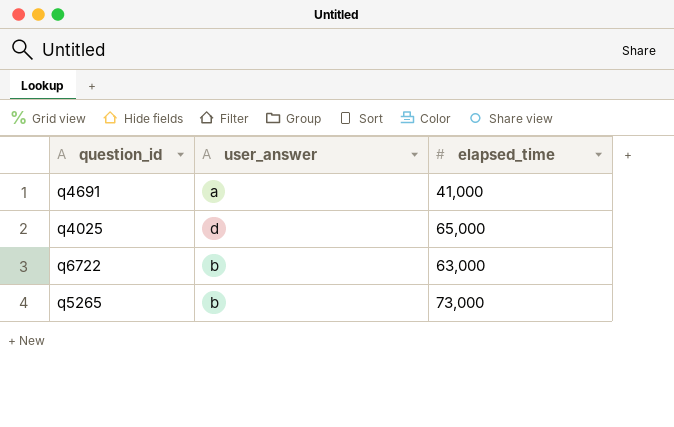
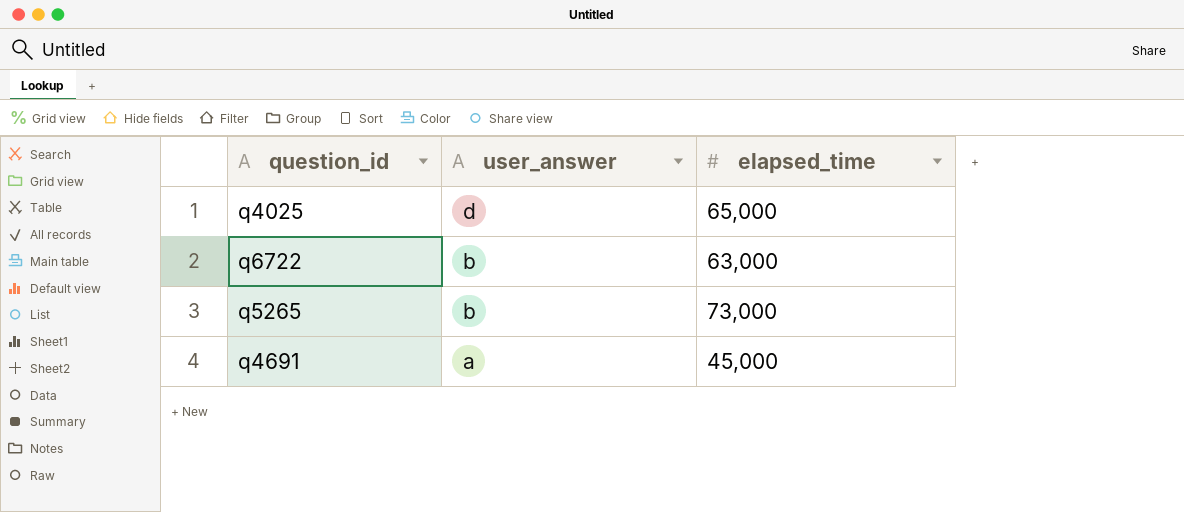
row order: none -> user_answer descending
q4691 | elapsed_time: 41,000 -> 45,000

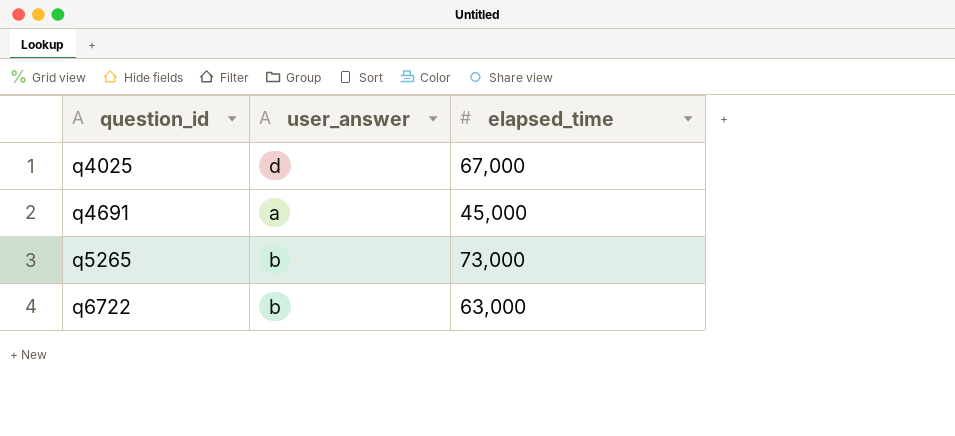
row order: user_answer descending -> question_id ascending
q4025 | elapsed_time: 65,000 -> 67,000

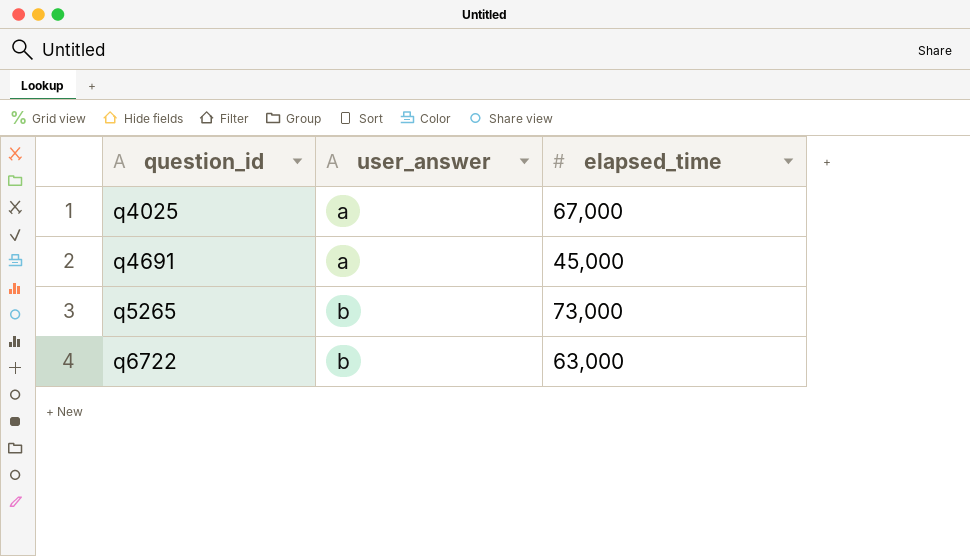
q4025 | user_answer: d -> a

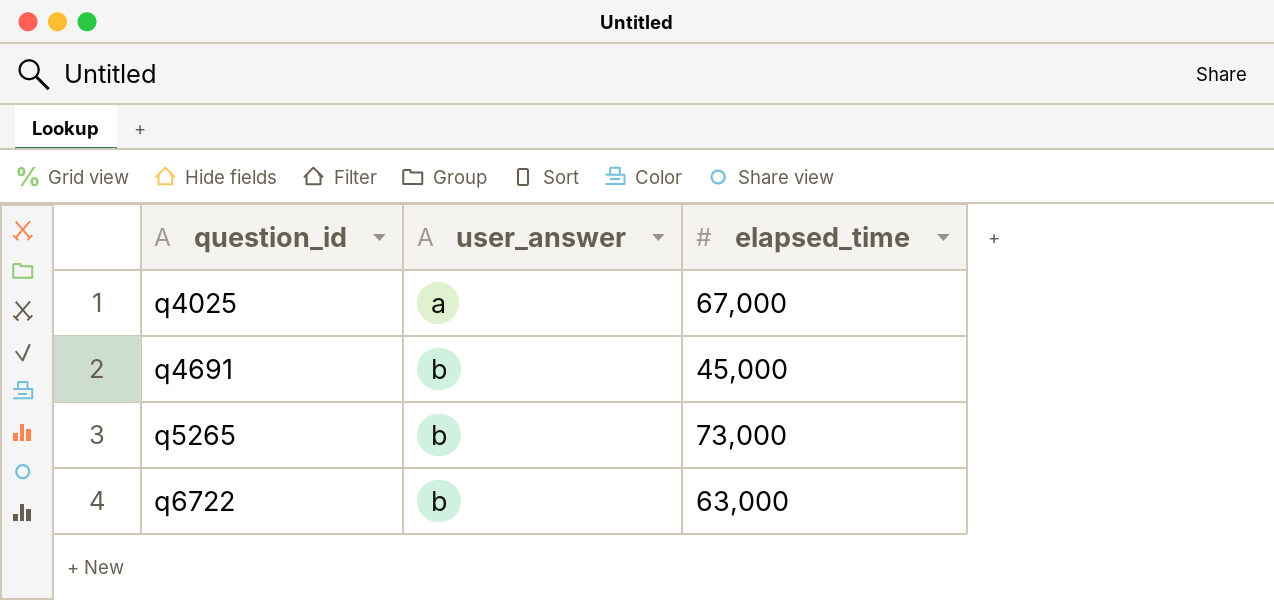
q4691 | user_answer: a -> b

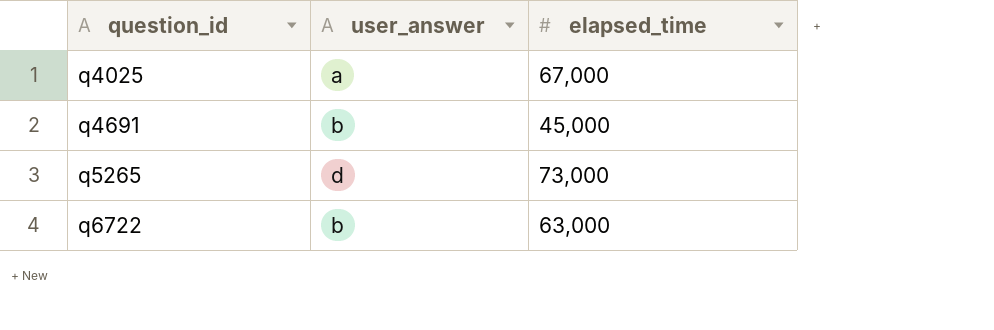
q5265 | user_answer: b -> d

